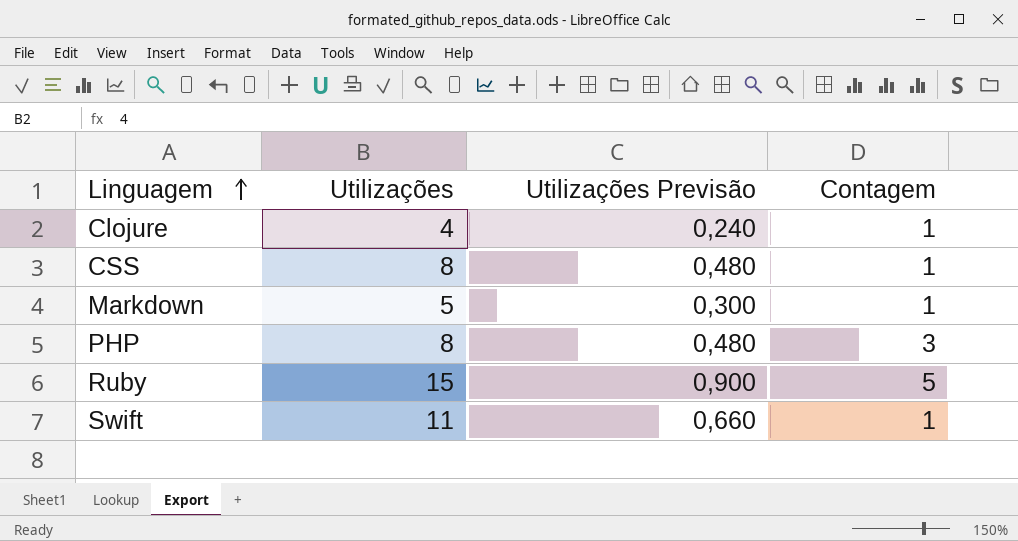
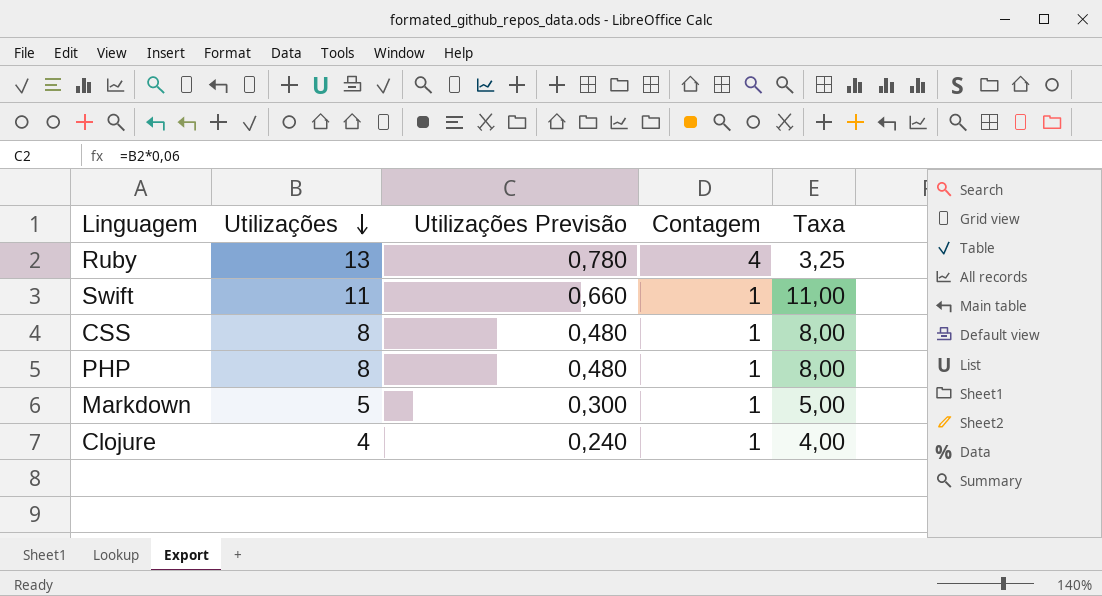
row order: Linguagem ascending -> Utilizações descending
column Taxa | formula: none -> [Utilizações] / [Contagem]
Ruby | Utilizações: 15 -> 13
Ruby | Utilizações Previsão: 0,900 -> 0,780
Ruby | Contagem: 5 -> 4
PHP | Contagem: 3 -> 1

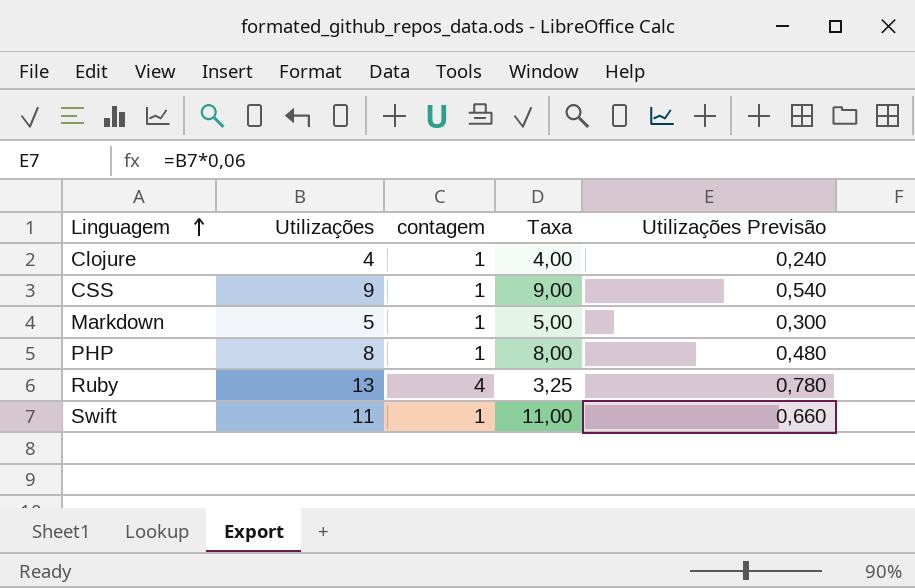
row order: Utilizações descending -> Linguagem ascending
column name: Contagem -> contagem
column Utilizações Previsão | position: 3 -> 5
CSS | Utilizações: 8 -> 9
CSS | Taxa: 8,00 -> 9,00
CSS | Utilizações Previsão: 0,480 -> 0,540

